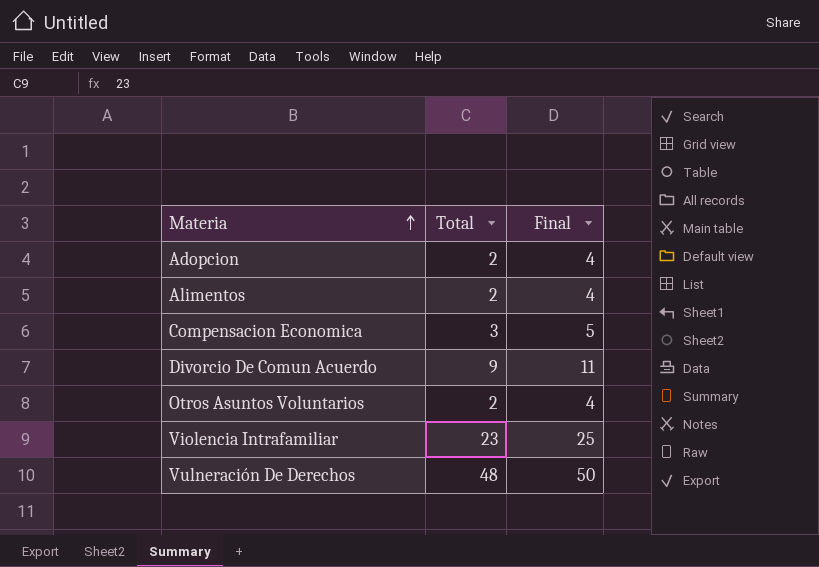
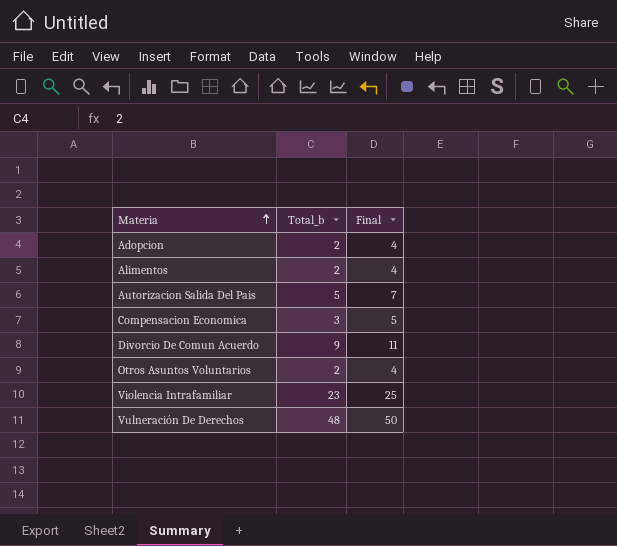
column name: Total -> Total_b
row Autorizacion Salida Del Pais: none -> 5 | 7

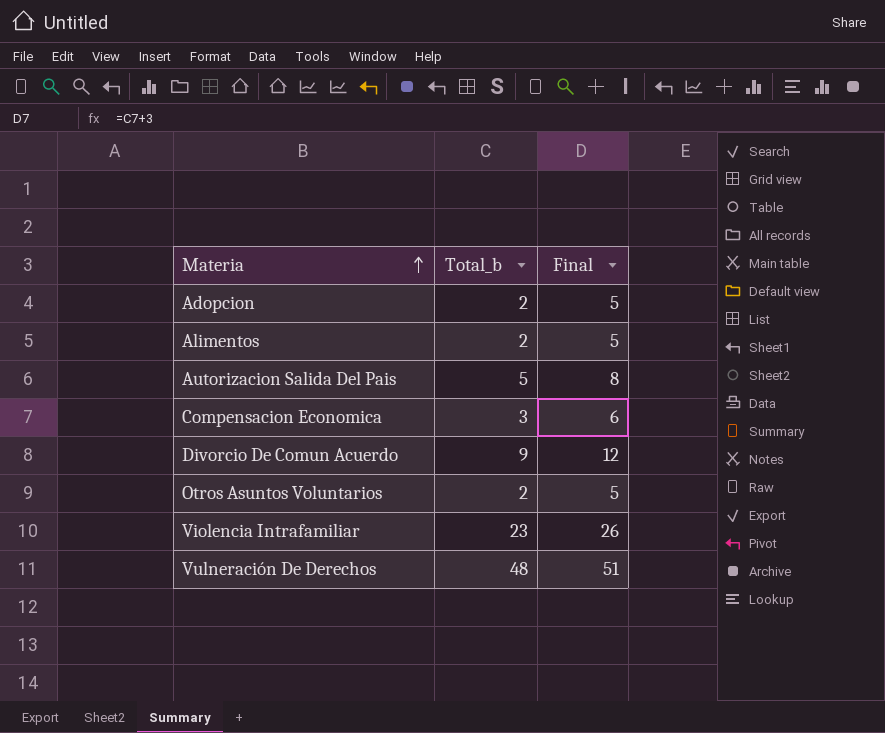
column Final | formula: [Total_b] + 2 -> [Total_b] + 3

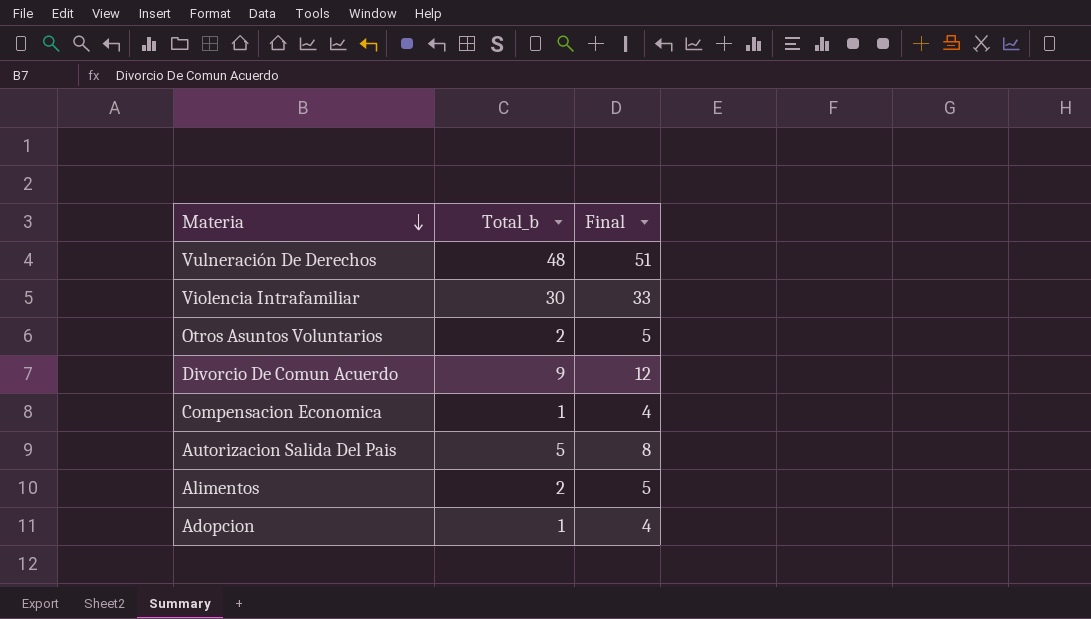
row order: Materia ascending -> Materia descending
Violencia Intrafamiliar | Total_b: 23 -> 30
Violencia Intrafamiliar | Final: 26 -> 33
Compensacion Economica | Total_b: 3 -> 1
Compensacion Economica | Final: 6 -> 4
Adopcion | Total_b: 2 -> 1
Adopcion | Final: 5 -> 4

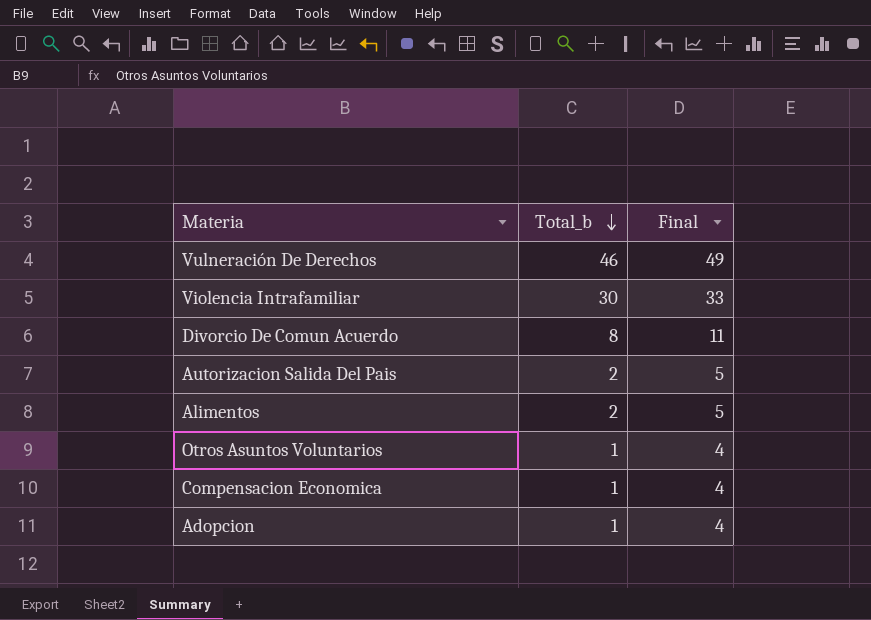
row order: Materia descending -> Total_b descending
Vulneración De Derechos | Total_b: 48 -> 46
Vulneración De Derechos | Final: 51 -> 49
Divorcio De Comun Acuerdo | Total_b: 9 -> 8
Divorcio De Comun Acuerdo | Final: 12 -> 11
Autorizacion Salida Del Pais | Total_b: 5 -> 2
Autorizacion Salida Del Pais | Final: 8 -> 5
Otros Asuntos Voluntarios | Total_b: 2 -> 1
Otros Asuntos Voluntarios | Final: 5 -> 4

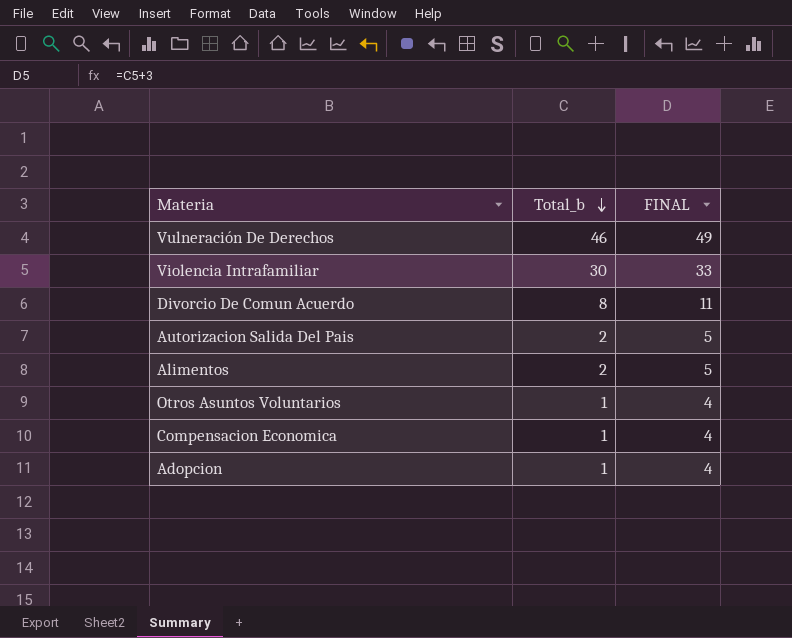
column name: Final -> FINAL

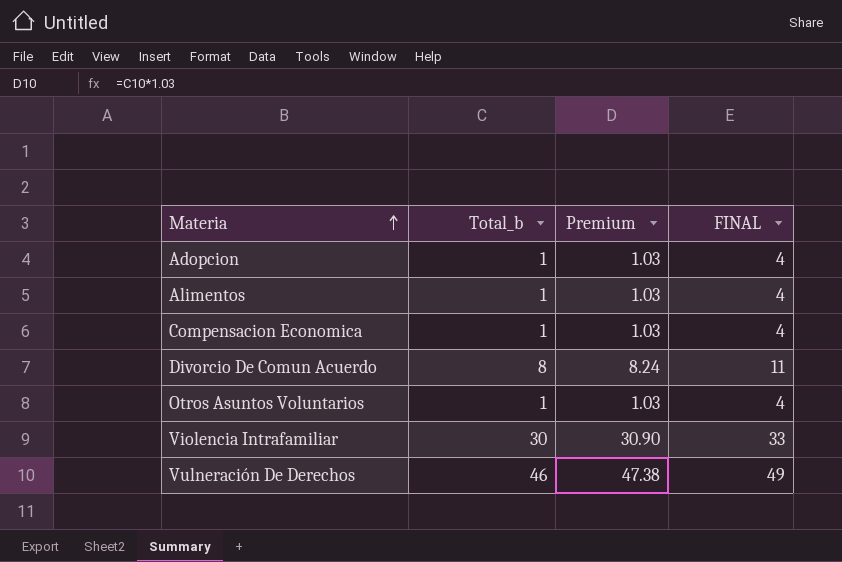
row order: Total_b descending -> Materia ascending
column Premium | formula: none -> [Total_b] * 1.03
row Autorizacion Salida Del Pais: 2 | 5 -> none
Alimentos | Total_b: 2 -> 1
Alimentos | FINAL: 5 -> 4

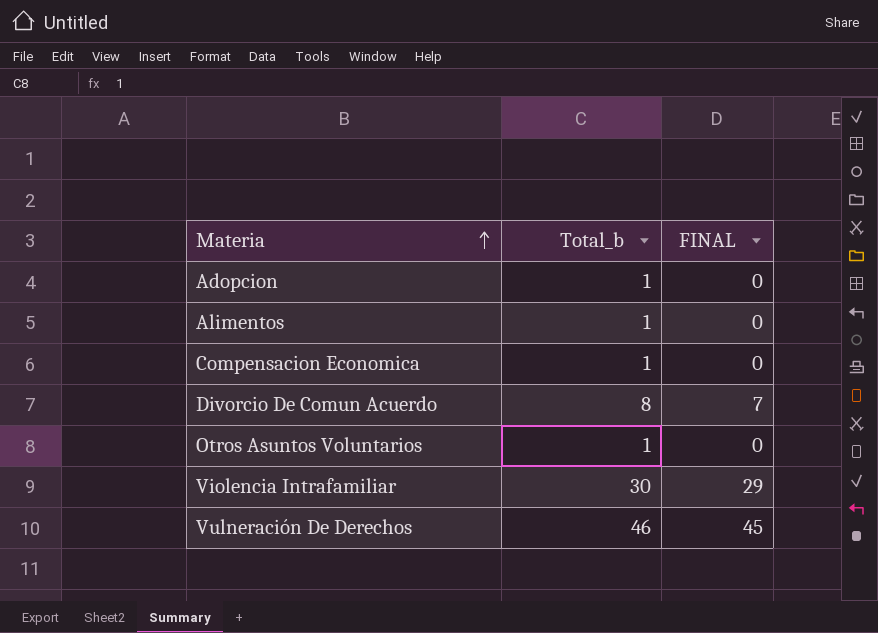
column Premium | formula: [Total_b] * 1.03 -> none
column FINAL | formula: [Total_b] + 3 -> [Total_b] - 1

